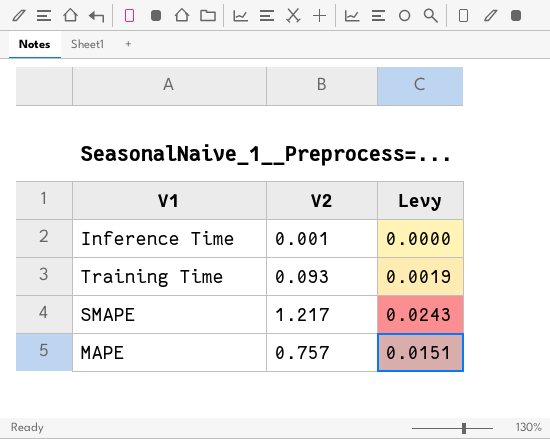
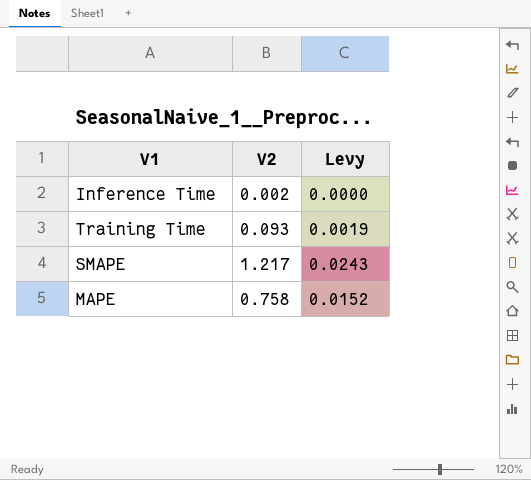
Inference Time | V2: 0.001 -> 0.002
MAPE | V2: 0.757 -> 0.758
MAPE | Levy: 0.0151 -> 0.0152

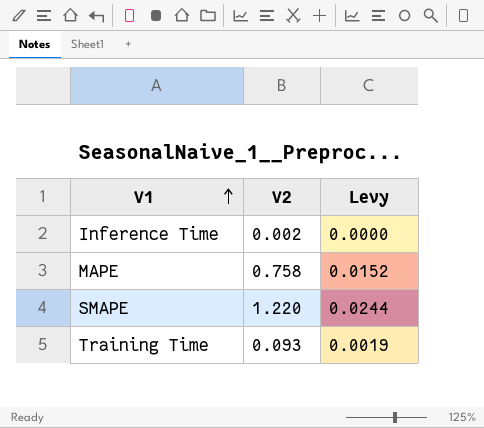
row order: none -> V1 ascending
SMAPE | V2: 1.217 -> 1.220
SMAPE | Levy: 0.0243 -> 0.0244

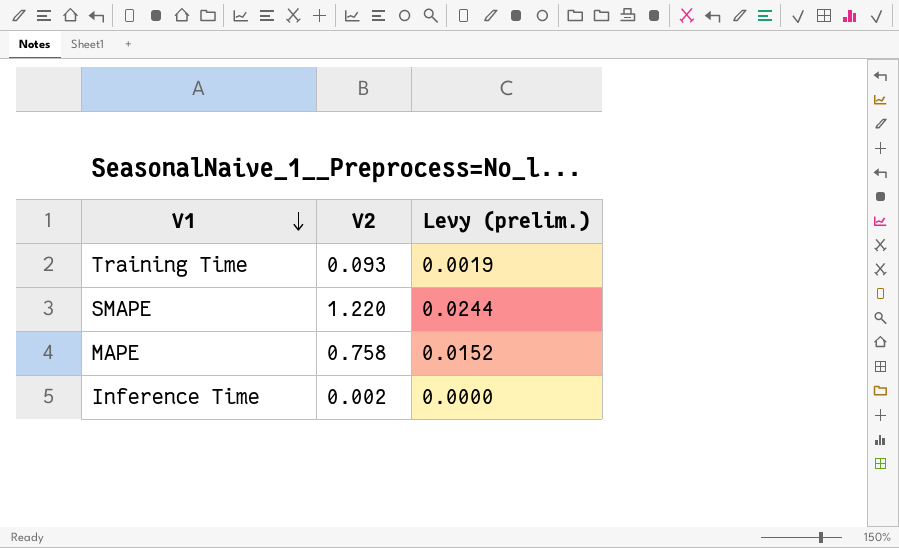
row order: V1 ascending -> V1 descending
column name: Levy -> Levy (prelim.)

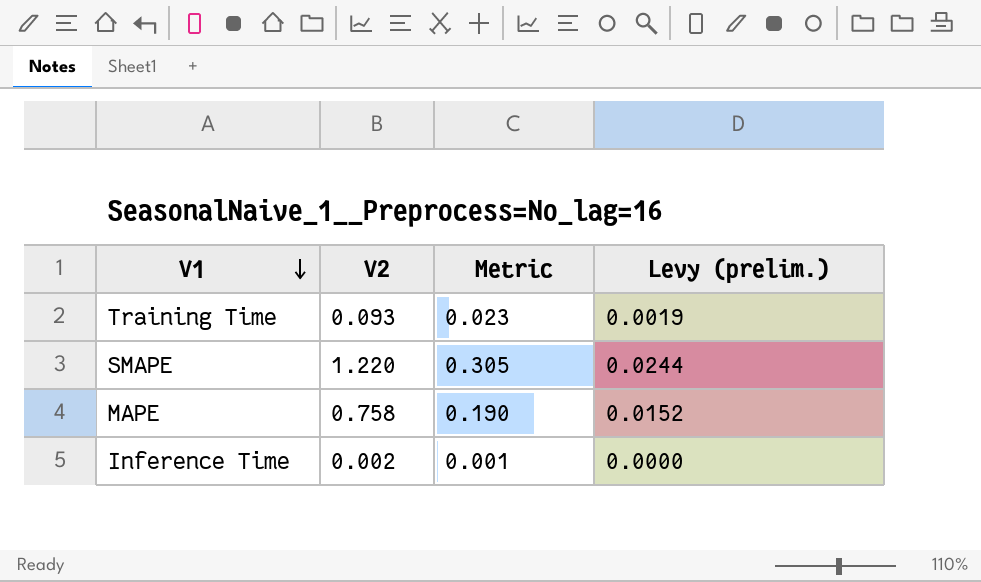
column Metric | formula: none -> [V2] * 0.25

